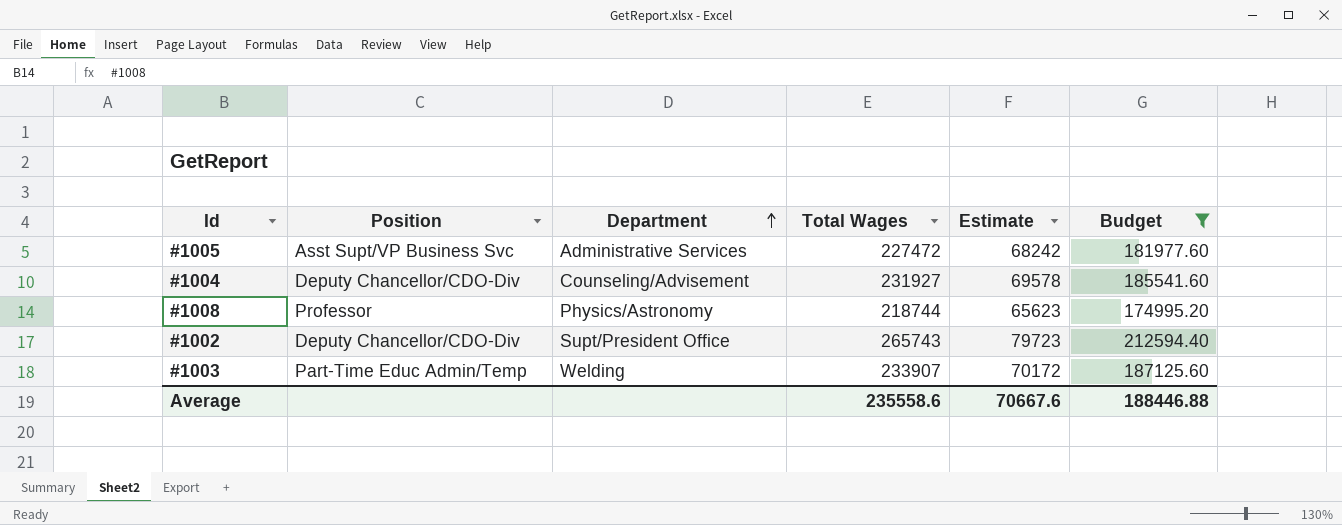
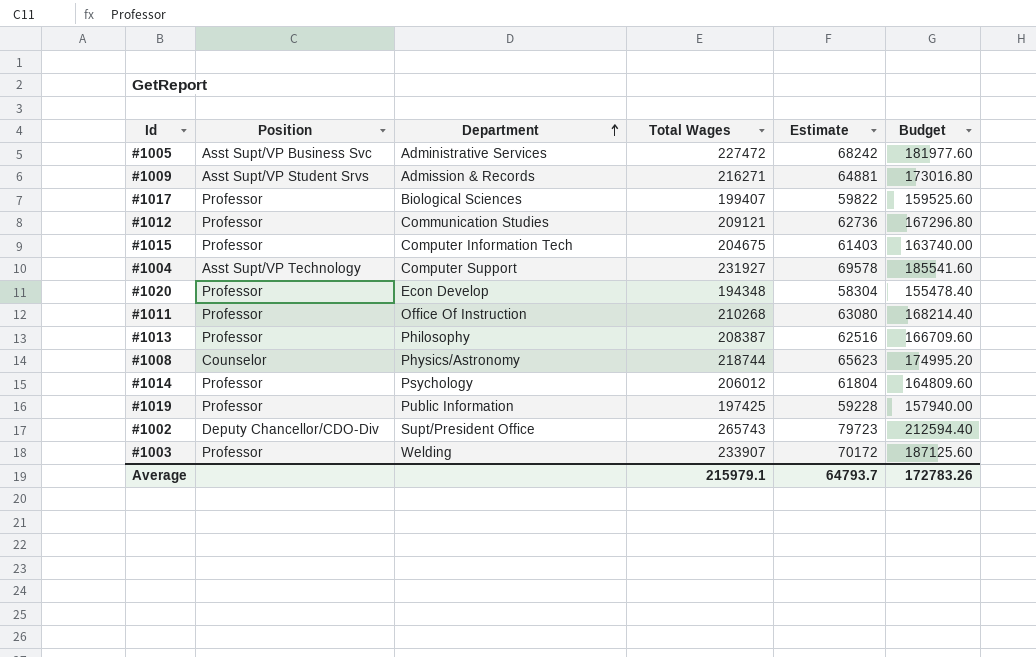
filter: Budget >= 174995.20 -> none
#1004 | Position: Deputy Chancellor/CDO-Div -> Asst Supt/VP Technology
#1004 | Department: Counseling/Advisement -> Computer Support
#1008 | Position: Professor -> Counselor
#1003 | Position: Part-Time Educ Admin/Temp -> Professor
Average | Total Wages: 235558.6 -> 215979.1
Average | Estimate: 70667.6 -> 64793.7
Average | Budget: 188446.88 -> 172783.26

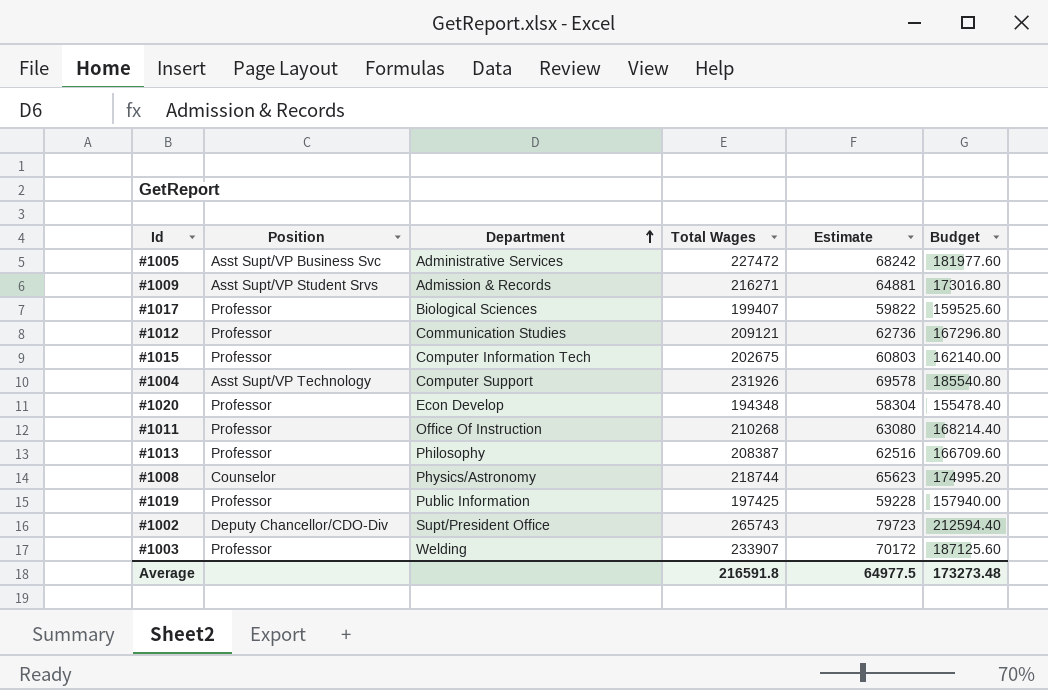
row #1014: Professor | Psychology | 206012 | 61804 | 164809.60 -> none
#1015 | Total Wages: 204675 -> 202675
#1015 | Estimate: 61403 -> 60803
#1015 | Budget: 163740.00 -> 162140.00
#1004 | Total Wages: 231927 -> 231926
#1004 | Budget: 185541.60 -> 185540.80
Average | Total Wages: 215979.1 -> 216591.8
Average | Estimate: 64793.7 -> 64977.5
Average | Budget: 172783.26 -> 173273.48

